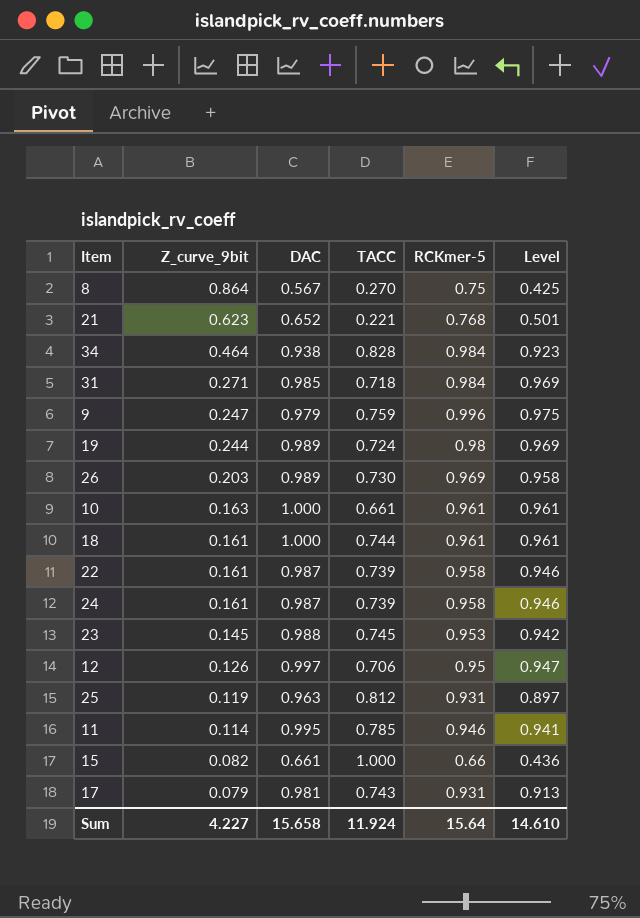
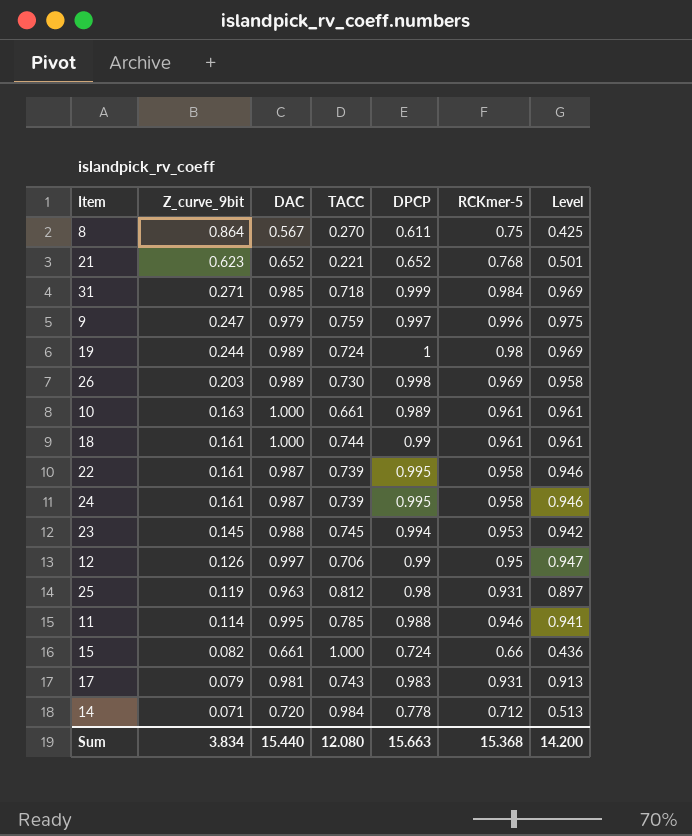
column DPCP | position: none -> 5
row 34: 0.464 | 0.938 | 0.828 | 0.984 | 0.923 -> none
row 14: none -> 0.071 | 0.720 | 0.984 | 0.778 | 0.712 | 0.513
Sum | Z_curve_9bit: 4.227 -> 3.834
Sum | DAC: 15.658 -> 15.440
Sum | TACC: 11.924 -> 12.080
Sum | RCKmer-5: 15.64 -> 15.368
Sum | Level: 14.610 -> 14.200

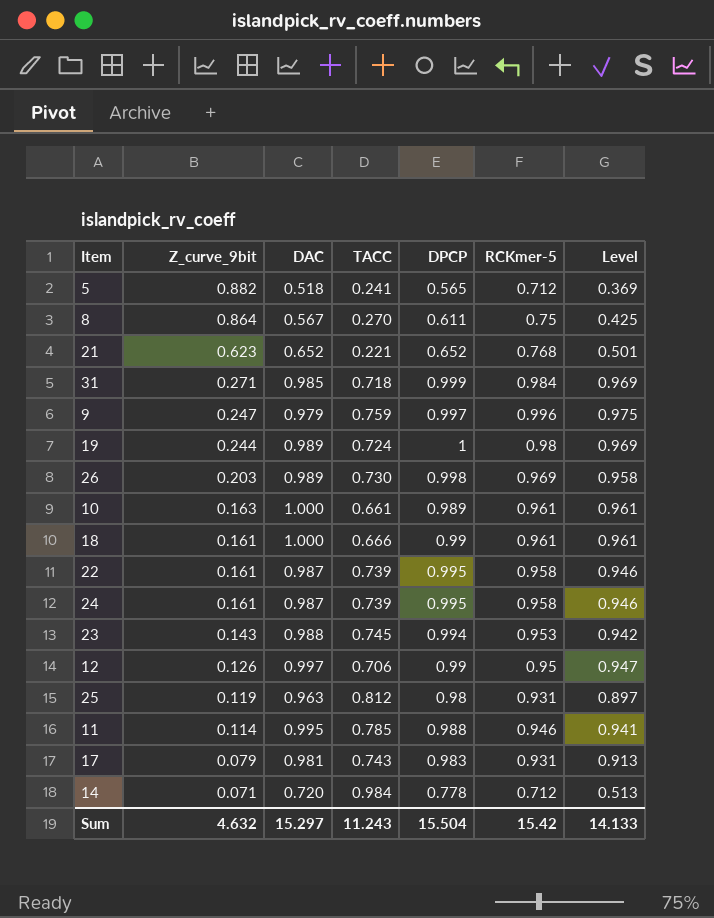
row 15: 0.082 | 0.661 | 1.000 | 0.724 | 0.66 | 0.436 -> none
row 5: none -> 0.882 | 0.518 | 0.241 | 0.565 | 0.712 | 0.369
18 | TACC: 0.744 -> 0.666
23 | Z_curve_9bit: 0.145 -> 0.143
Sum | Z_curve_9bit: 3.834 -> 4.632
Sum | DAC: 15.440 -> 15.297
Sum | TACC: 12.080 -> 11.243
Sum | DPCP: 15.663 -> 15.504
Sum | RCKmer-5: 15.368 -> 15.42
Sum | Level: 14.200 -> 14.133

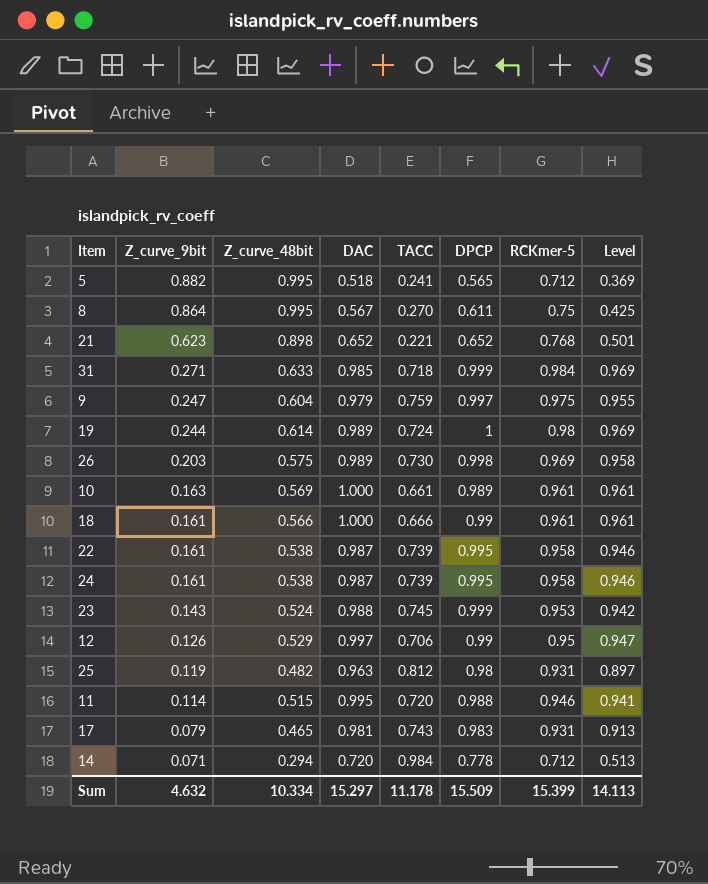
column Z_curve_48bit | position: none -> 3
9 | RCKmer-5: 0.996 -> 0.975
9 | Level: 0.975 -> 0.955
23 | DPCP: 0.994 -> 0.999
11 | TACC: 0.785 -> 0.720
Sum | TACC: 11.243 -> 11.178
Sum | DPCP: 15.504 -> 15.509
Sum | RCKmer-5: 15.42 -> 15.399
Sum | Level: 14.133 -> 14.113

